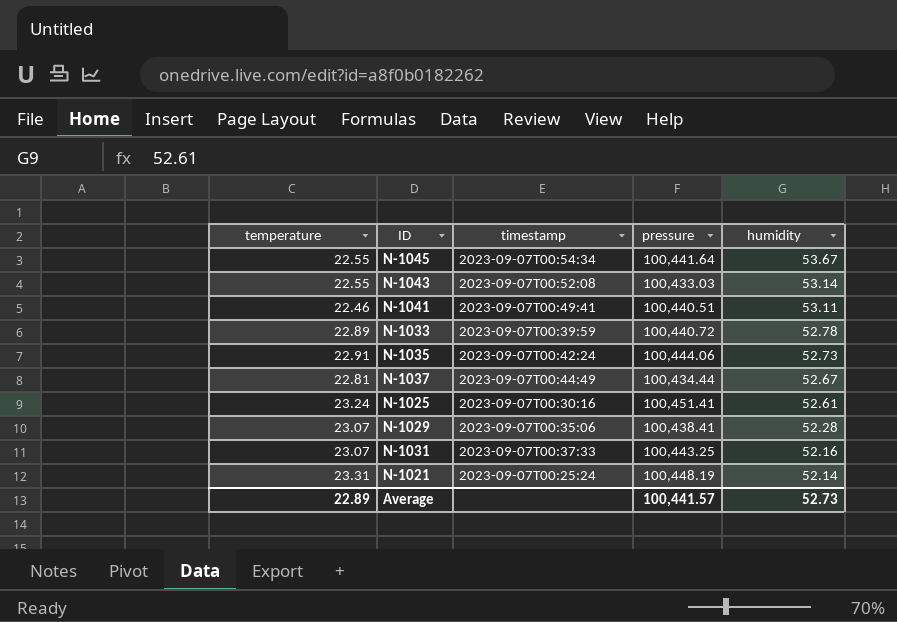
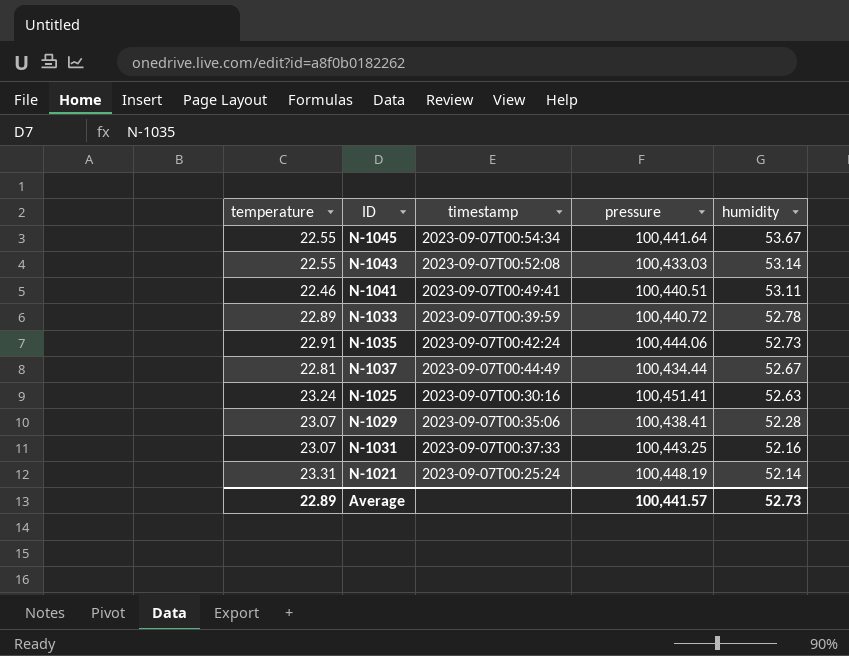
N-1025 | humidity: 52.61 -> 52.63

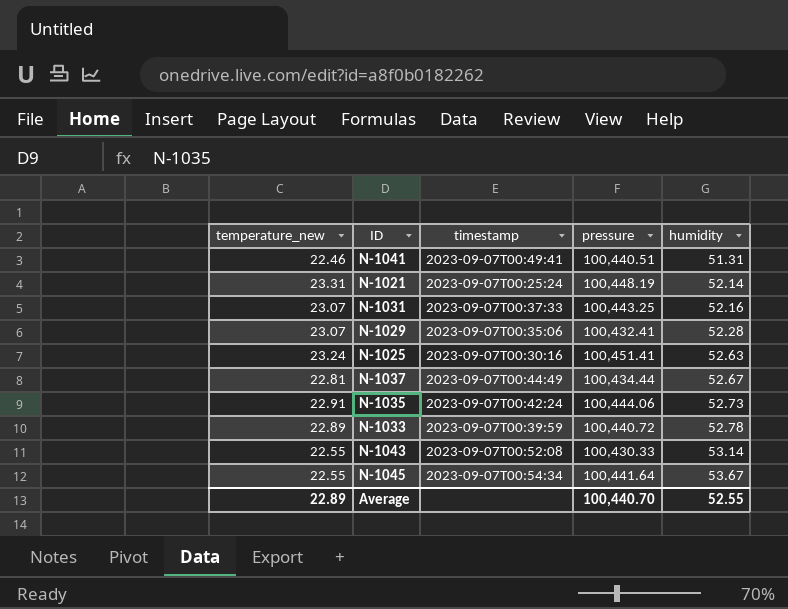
row order: humidity descending -> humidity ascending
column name: temperature -> temperature_new
N-1041 | humidity: 53.11 -> 51.31
N-1029 | pressure: 100,438.41 -> 100,432.41
N-1043 | pressure: 100,433.03 -> 100,430.33
Average | pressure: 100,441.57 -> 100,440.70
Average | humidity: 52.73 -> 52.55

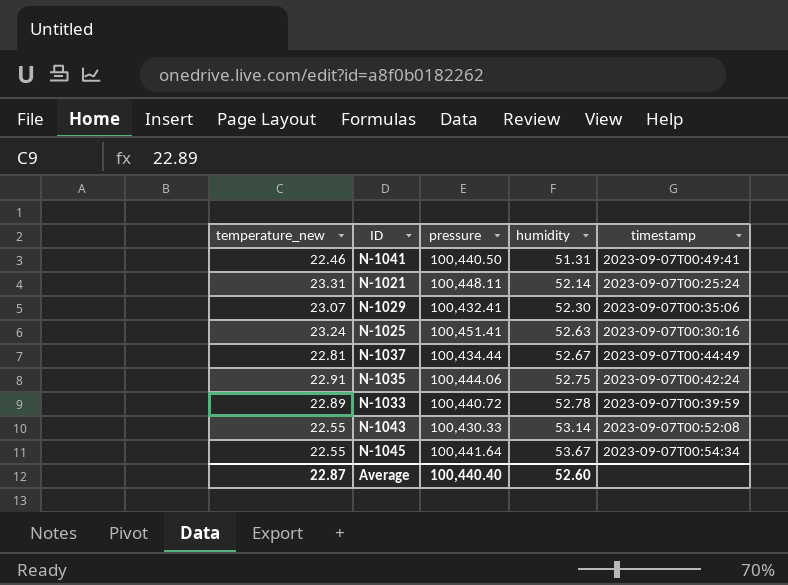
column timestamp | position: 3 -> 5
row N-1031: 23.07 | 2023-09-07T00:37:33 | 100,443.25 | 52.16 -> none
N-1041 | pressure: 100,440.51 -> 100,440.50
N-1021 | pressure: 100,448.19 -> 100,448.11
N-1029 | humidity: 52.28 -> 52.30
N-1035 | humidity: 52.73 -> 52.75
Average | temperature_new: 22.89 -> 22.87
Average | pressure: 100,440.70 -> 100,440.40
Average | humidity: 52.55 -> 52.60

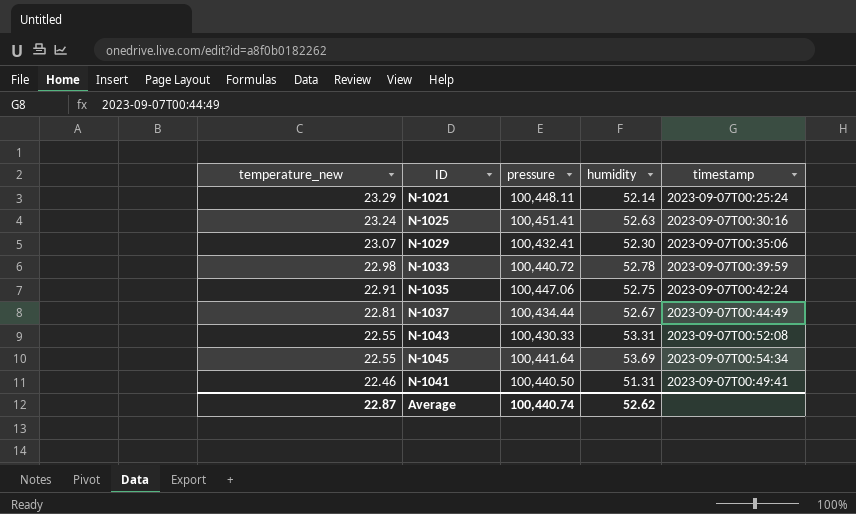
row order: humidity ascending -> temperature_new descending
N-1021 | temperature_new: 23.31 -> 23.29
N-1033 | temperature_new: 22.89 -> 22.98
N-1035 | pressure: 100,444.06 -> 100,447.06
N-1043 | humidity: 53.14 -> 53.31
N-1045 | humidity: 53.67 -> 53.69
Average | pressure: 100,440.40 -> 100,440.74
Average | humidity: 52.60 -> 52.62

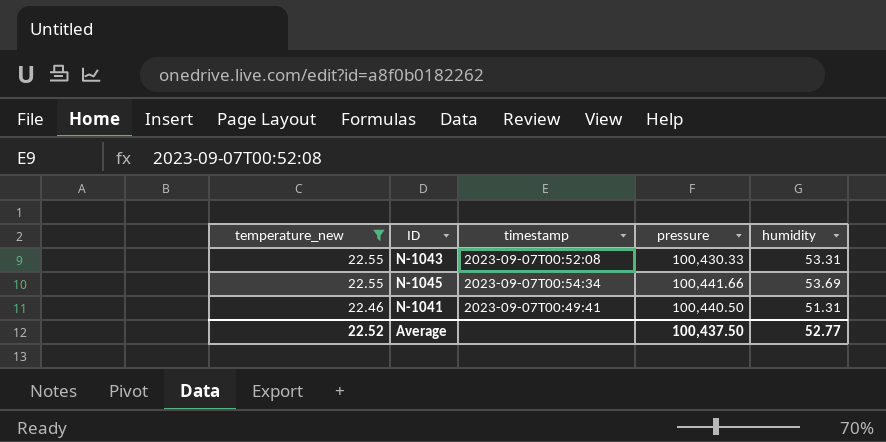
filter: none -> temperature_new <= 22.55
column timestamp | position: 5 -> 3
N-1045 | pressure: 100,441.64 -> 100,441.66
Average | temperature_new: 22.87 -> 22.52
Average | pressure: 100,440.74 -> 100,437.50
Average | humidity: 52.62 -> 52.77

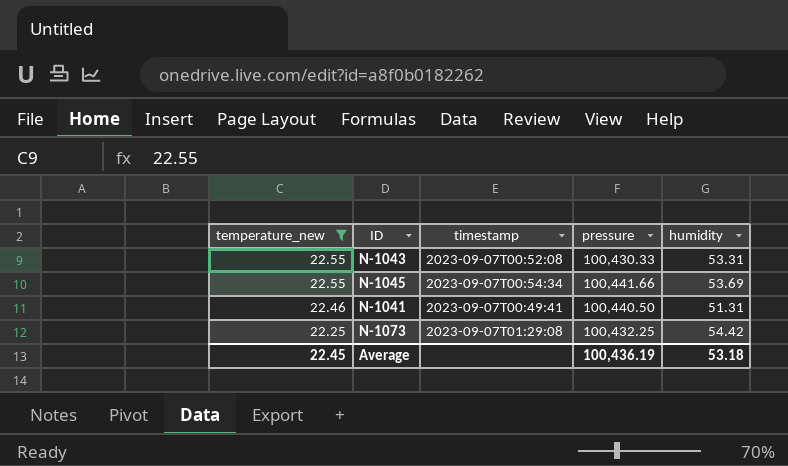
row N-1073: none -> 22.25 | 2023-09-07T01:29:08 | 100,432.25 | 54.42
Average | temperature_new: 22.52 -> 22.45
Average | pressure: 100,437.50 -> 100,436.19
Average | humidity: 52.77 -> 53.18

